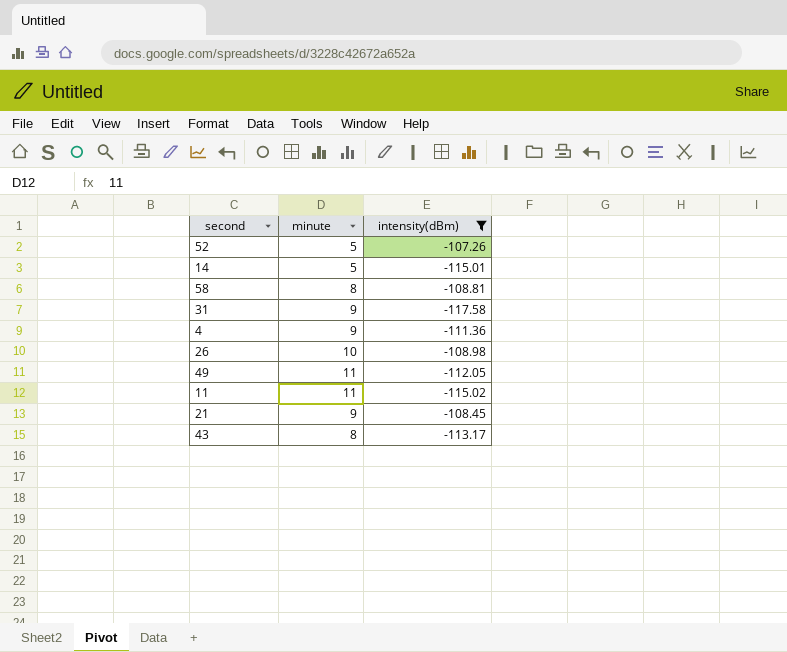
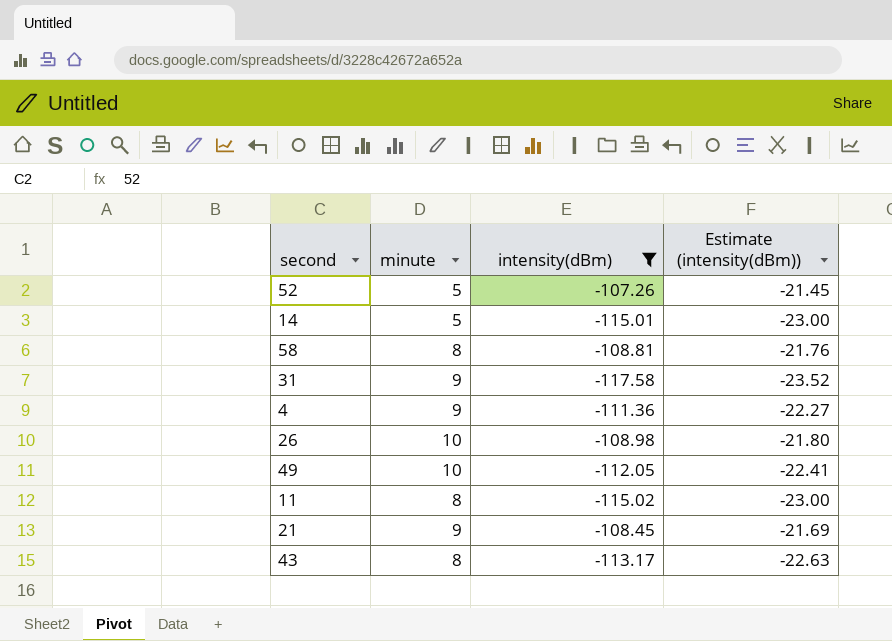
column Estimate (intensity(dBm)) | formula: none -> [intensity(dBm)] * 0.2
49 | minute: 11 -> 10
11 | minute: 11 -> 8

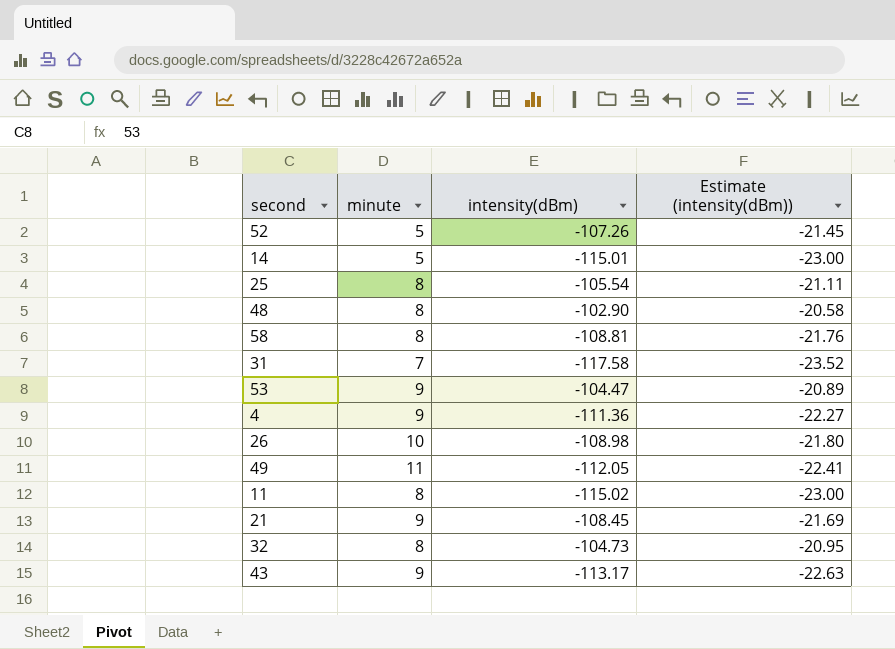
filter: intensity(dBm) <= -107.26 -> none
31 | minute: 9 -> 7
49 | minute: 10 -> 11
43 | minute: 8 -> 9

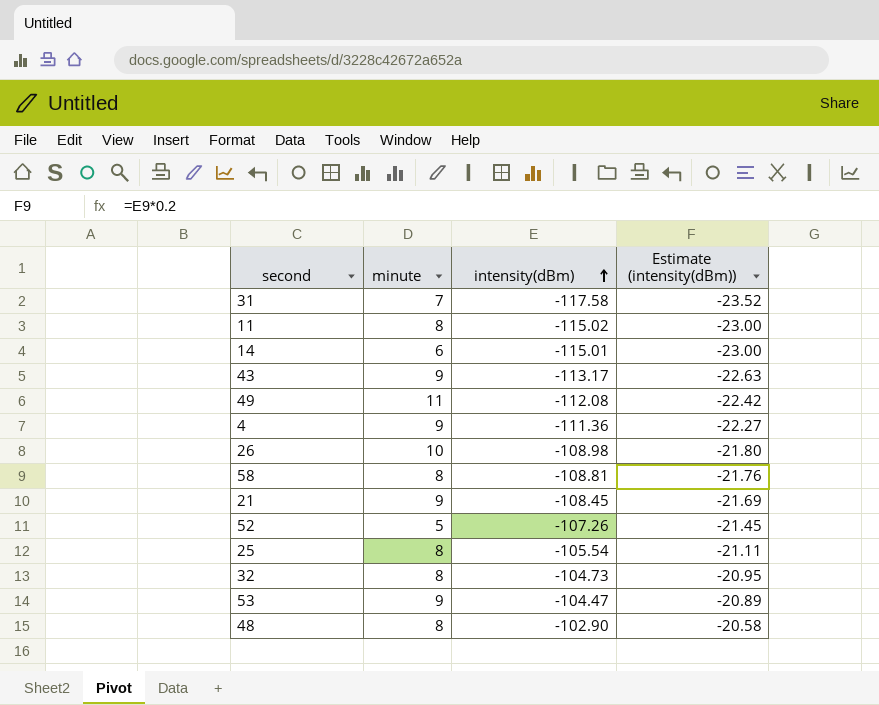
row order: none -> intensity(dBm) ascending
14 | minute: 5 -> 6
49 | intensity(dBm): -112.05 -> -112.08
49 | Estimate (intensity(dBm)): -22.41 -> -22.42

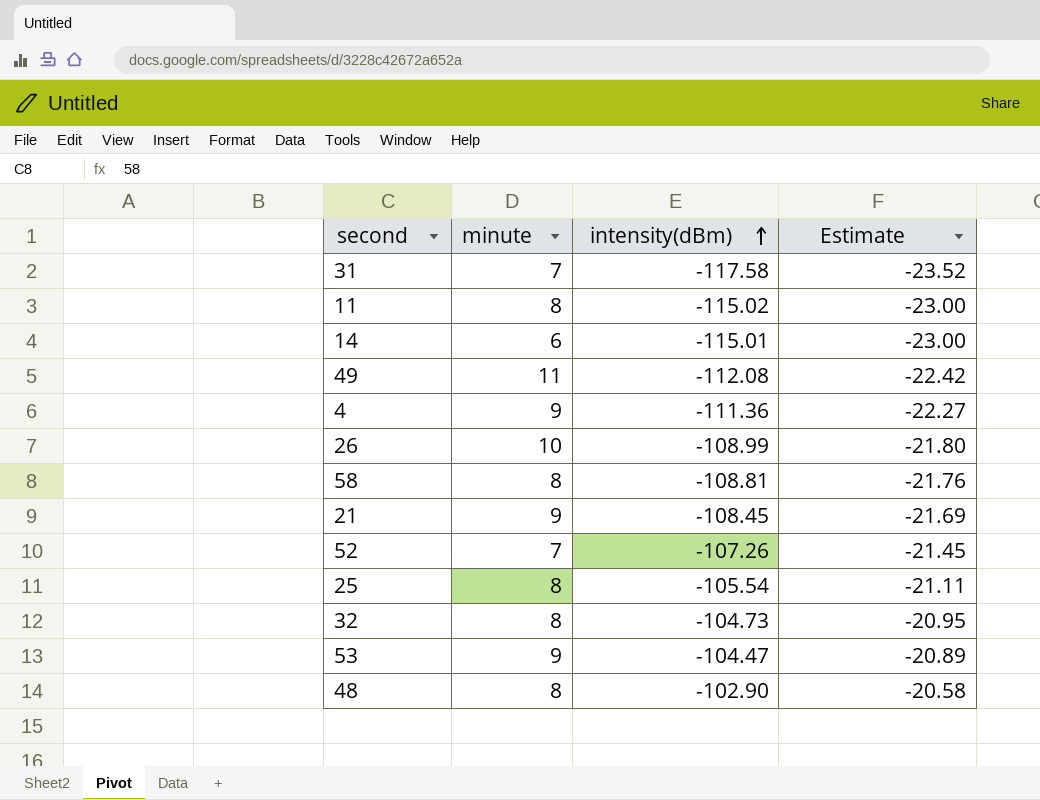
column name: Estimate (intensity(dBm)) -> Estimate
row 43: 9 | -113.17 | -22.63 -> none
26 | intensity(dBm): -108.98 -> -108.99
52 | minute: 5 -> 7

